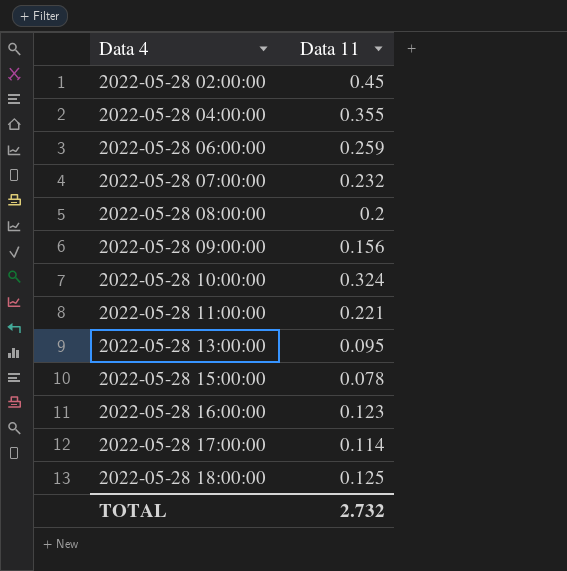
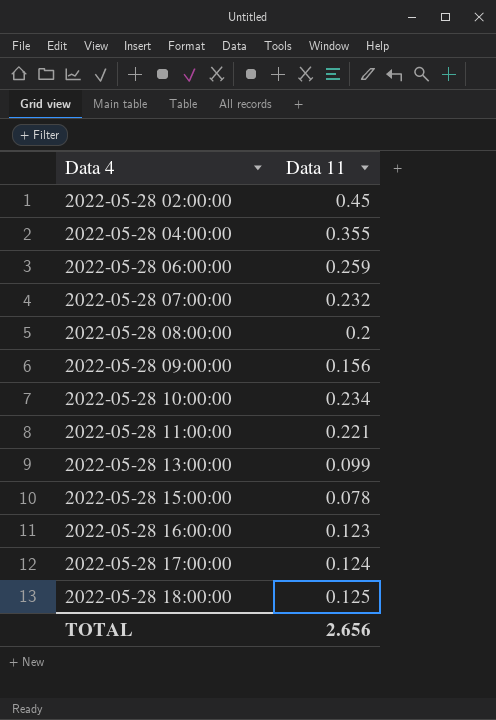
2022-05-28 10:00:00 | Data 11: 0.324 -> 0.234
2022-05-28 13:00:00 | Data 11: 0.095 -> 0.099
2022-05-28 17:00:00 | Data 11: 0.114 -> 0.124
TOTAL | Data 11: 2.732 -> 2.656

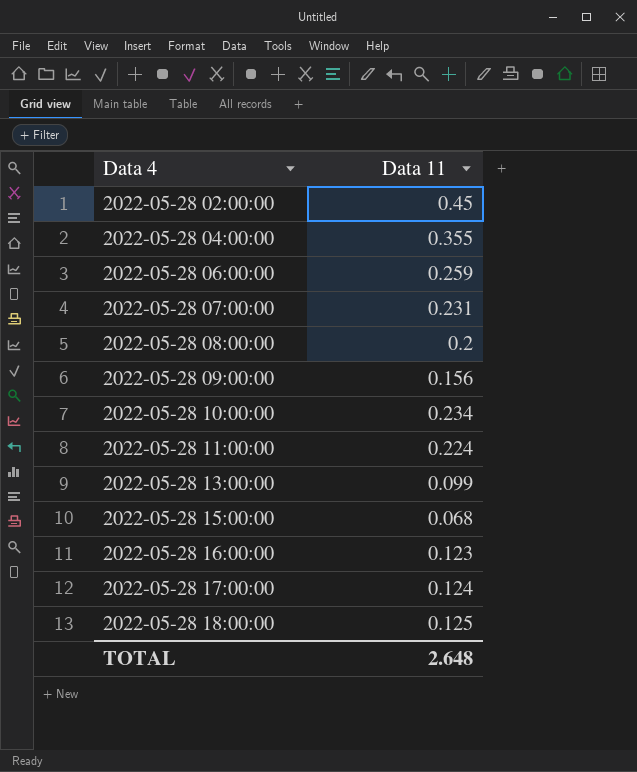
2022-05-28 07:00:00 | Data 11: 0.232 -> 0.231
2022-05-28 11:00:00 | Data 11: 0.221 -> 0.224
2022-05-28 15:00:00 | Data 11: 0.078 -> 0.068
TOTAL | Data 11: 2.656 -> 2.648

